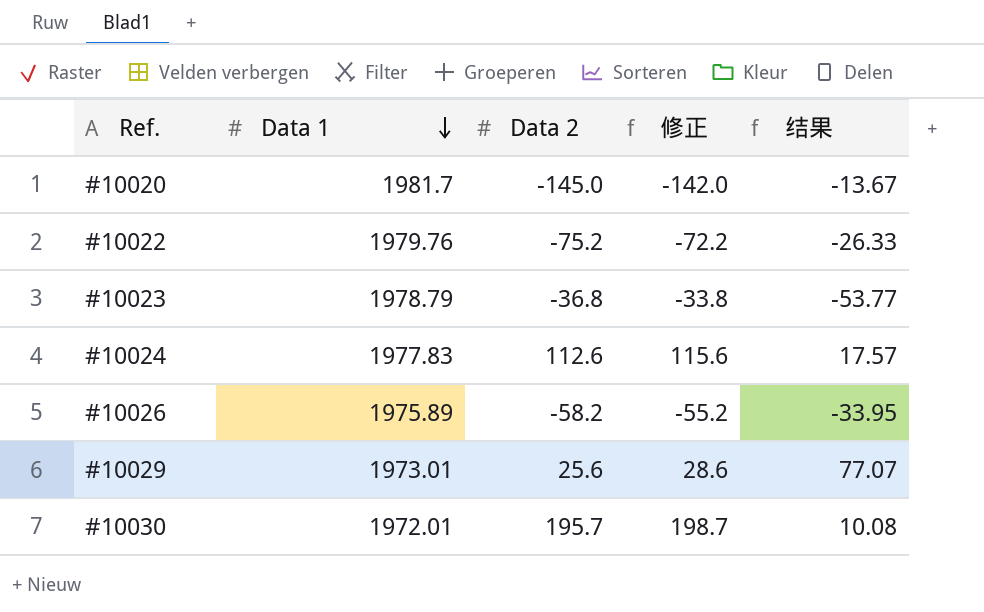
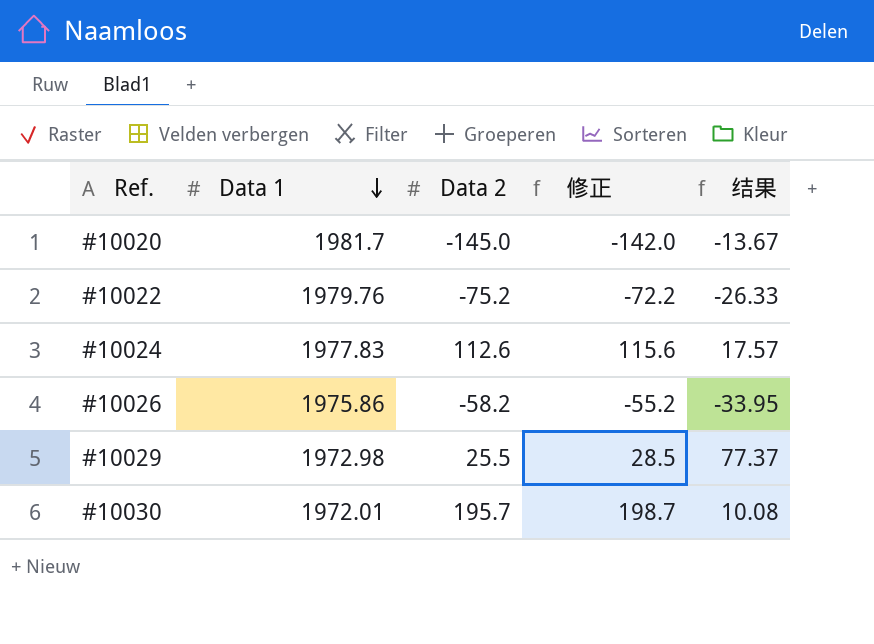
row #10023: 1978.79 | -36.8 | -33.8 | -53.77 -> none
#10026 | Data 1: 1975.89 -> 1975.86
#10029 | Data 1: 1973.01 -> 1972.98
#10029 | Data 2: 25.6 -> 25.5
#10029 | 修正: 28.6 -> 28.5
#10029 | 结果: 77.07 -> 77.37

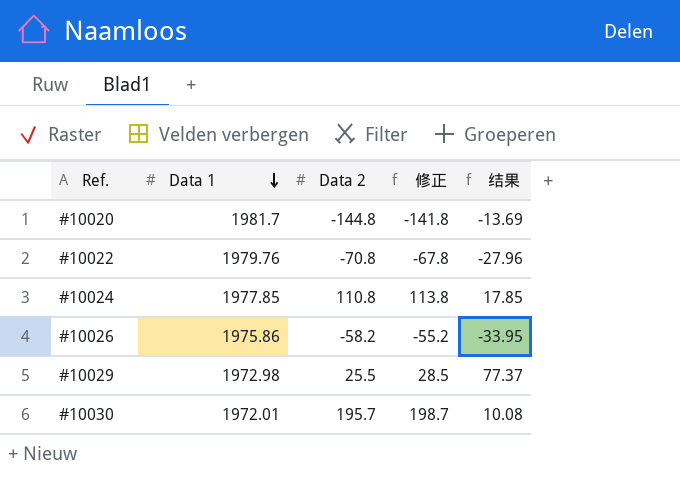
#10020 | Data 2: -145.0 -> -144.8
#10020 | 修正: -142.0 -> -141.8
#10020 | 结果: -13.67 -> -13.69
#10022 | Data 2: -75.2 -> -70.8
#10022 | 修正: -72.2 -> -67.8
#10022 | 结果: -26.33 -> -27.96
#10024 | Data 1: 1977.83 -> 1977.85
#10024 | Data 2: 112.6 -> 110.8
#10024 | 修正: 115.6 -> 113.8
#10024 | 结果: 17.57 -> 17.85

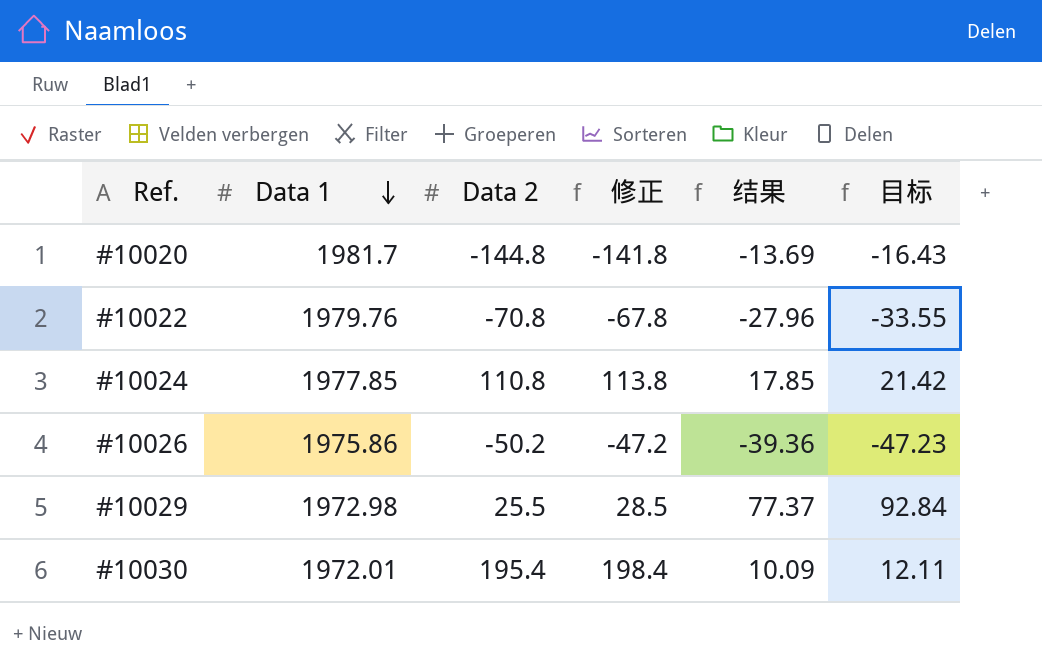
column 目标 | formula: none -> [结果] * 1.2
#10026 | Data 2: -58.2 -> -50.2
#10026 | 修正: -55.2 -> -47.2
#10026 | 结果: -33.95 -> -39.36
#10030 | Data 2: 195.7 -> 195.4
#10030 | 修正: 198.7 -> 198.4
#10030 | 结果: 10.08 -> 10.09

